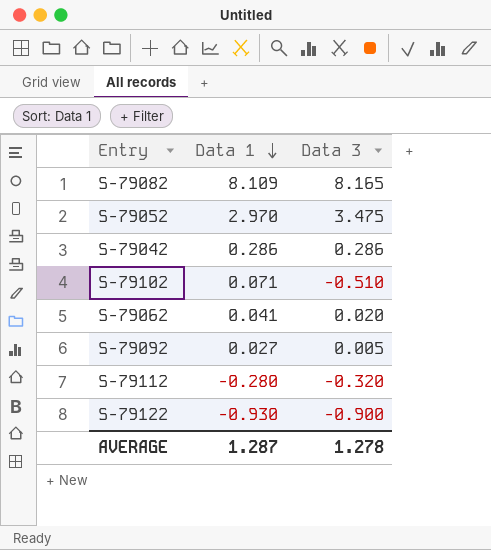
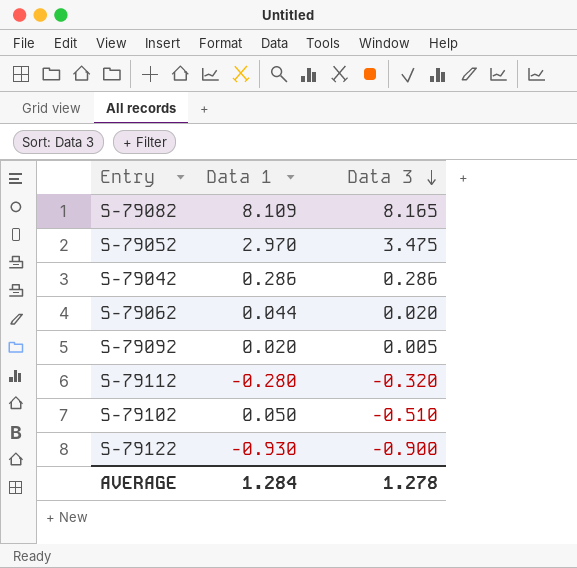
row order: Data 1 descending -> Data 3 descending
S-79062 | Data 1: 0.041 -> 0.044
S-79092 | Data 1: 0.027 -> 0.020
S-79102 | Data 1: 0.071 -> 0.050
AVERAGE | Data 1: 1.287 -> 1.284

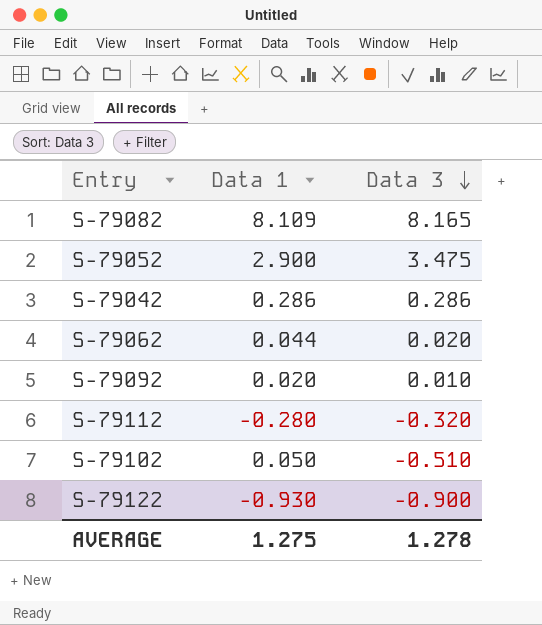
S-79052 | Data 1: 2.970 -> 2.900
S-79092 | Data 3: 0.005 -> 0.010
AVERAGE | Data 1: 1.284 -> 1.275

